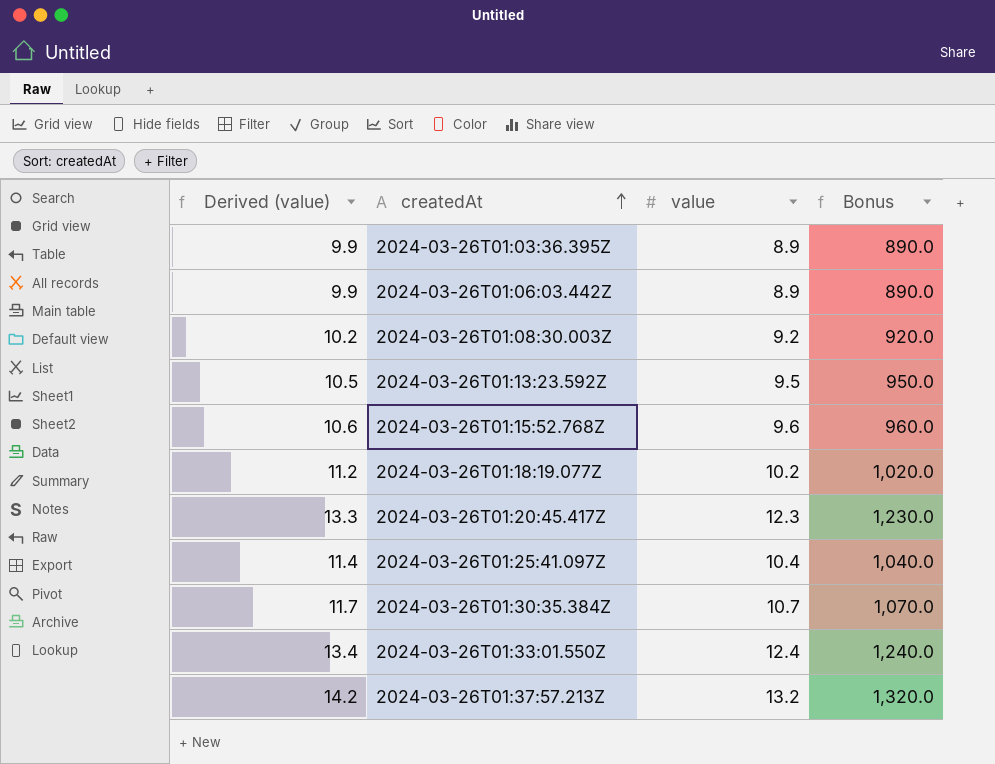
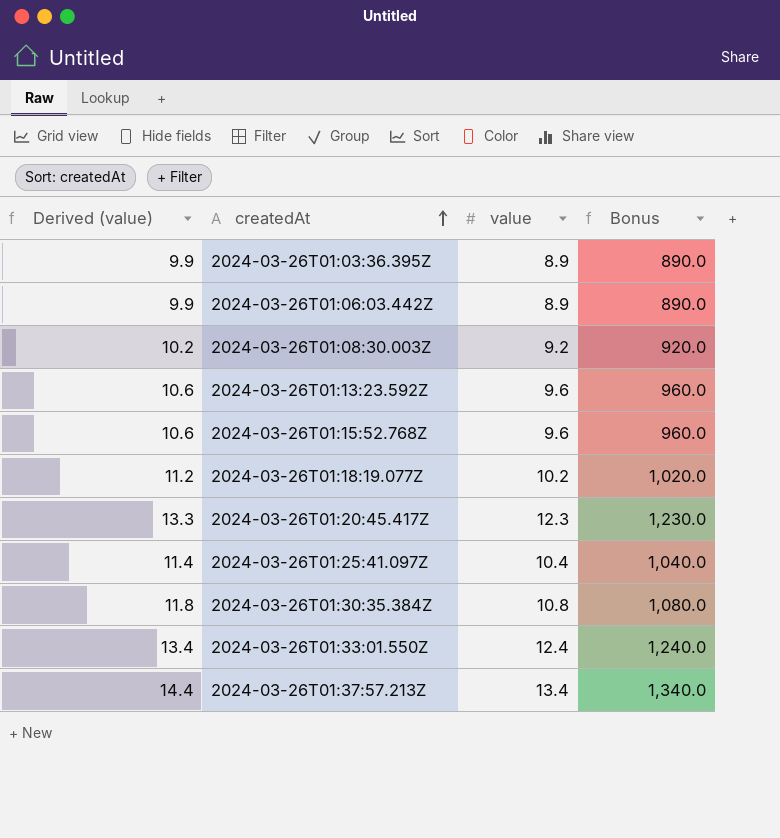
2024-03-26T01:13:23.592Z | Derived (value): 10.5 -> 10.6
2024-03-26T01:13:23.592Z | value: 9.5 -> 9.6
2024-03-26T01:13:23.592Z | Bonus: 950.0 -> 960.0
2024-03-26T01:30:35.384Z | Derived (value): 11.7 -> 11.8
2024-03-26T01:30:35.384Z | value: 10.7 -> 10.8
2024-03-26T01:30:35.384Z | Bonus: 1,070.0 -> 1,080.0
2024-03-26T01:37:57.213Z | Derived (value): 14.2 -> 14.4
2024-03-26T01:37:57.213Z | value: 13.2 -> 13.4
2024-03-26T01:37:57.213Z | Bonus: 1,320.0 -> 1,340.0

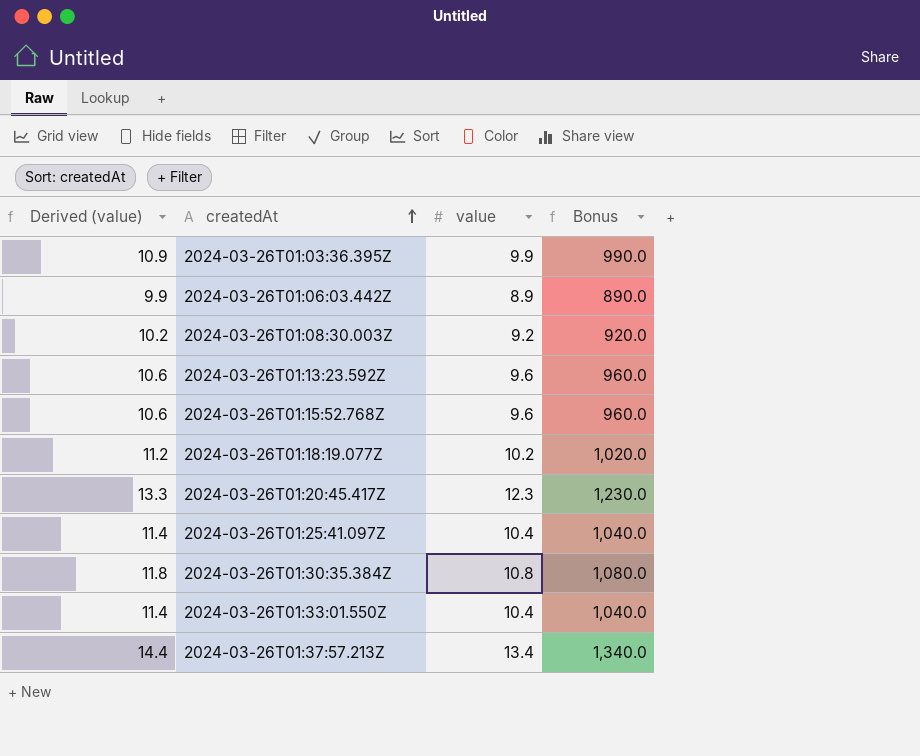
2024-03-26T01:03:36.395Z | Derived (value): 9.9 -> 10.9
2024-03-26T01:03:36.395Z | value: 8.9 -> 9.9
2024-03-26T01:03:36.395Z | Bonus: 890.0 -> 990.0
2024-03-26T01:33:01.550Z | Derived (value): 13.4 -> 11.4
2024-03-26T01:33:01.550Z | value: 12.4 -> 10.4
2024-03-26T01:33:01.550Z | Bonus: 1,240.0 -> 1,040.0

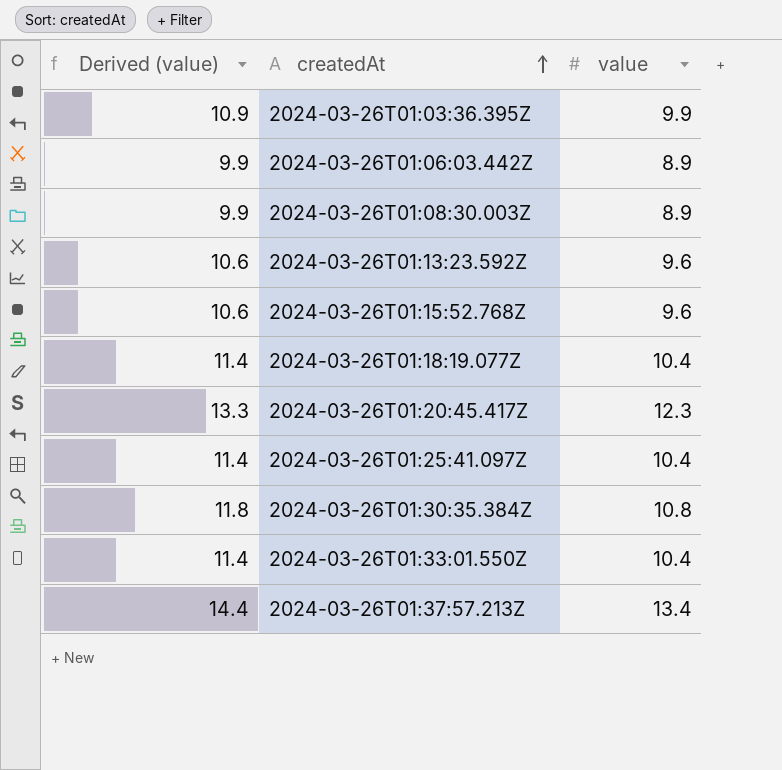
column Bonus | formula: [value] * 100 -> none
2024-03-26T01:08:30.003Z | Derived (value): 10.2 -> 9.9
2024-03-26T01:08:30.003Z | value: 9.2 -> 8.9
2024-03-26T01:18:19.077Z | Derived (value): 11.2 -> 11.4
2024-03-26T01:18:19.077Z | value: 10.2 -> 10.4

